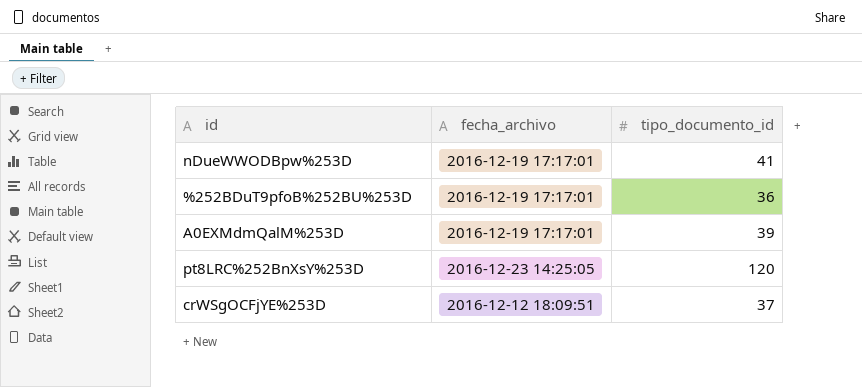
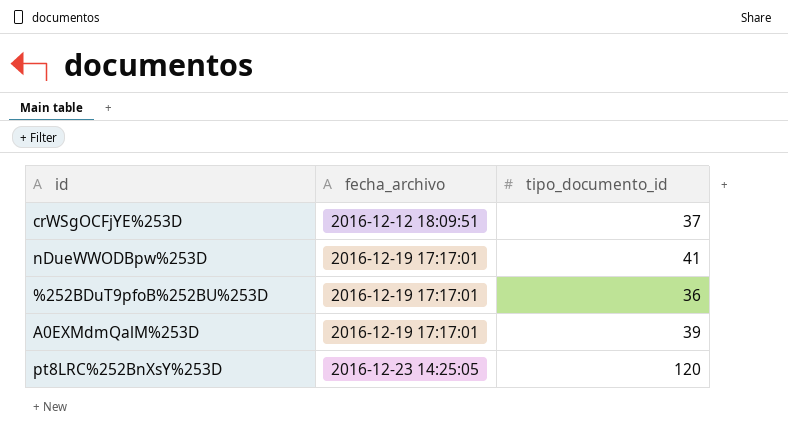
row order: none -> fecha_archivo ascending

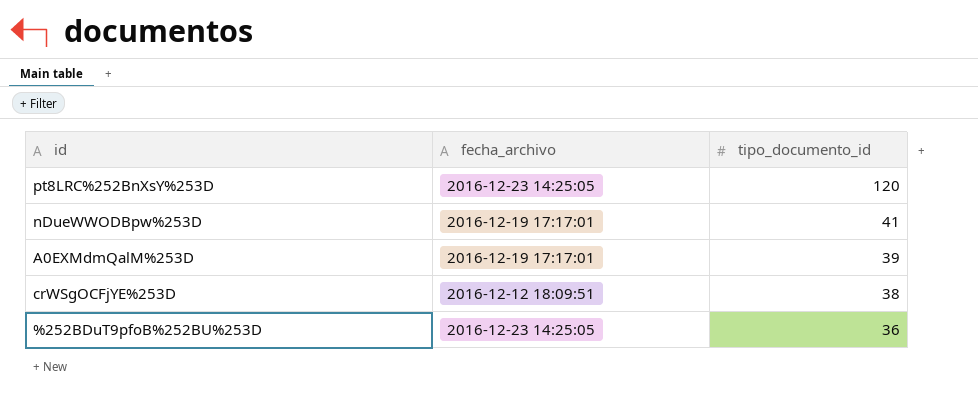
row order: fecha_archivo ascending -> tipo_documento_id descending
crWSgOCFjYE%253D | tipo_documento_id: 37 -> 38
%252BDuT9pfoB%252BU%253D | fecha_archivo: 2016-12-19 17:17:01 -> 2016-12-23 14:25:05

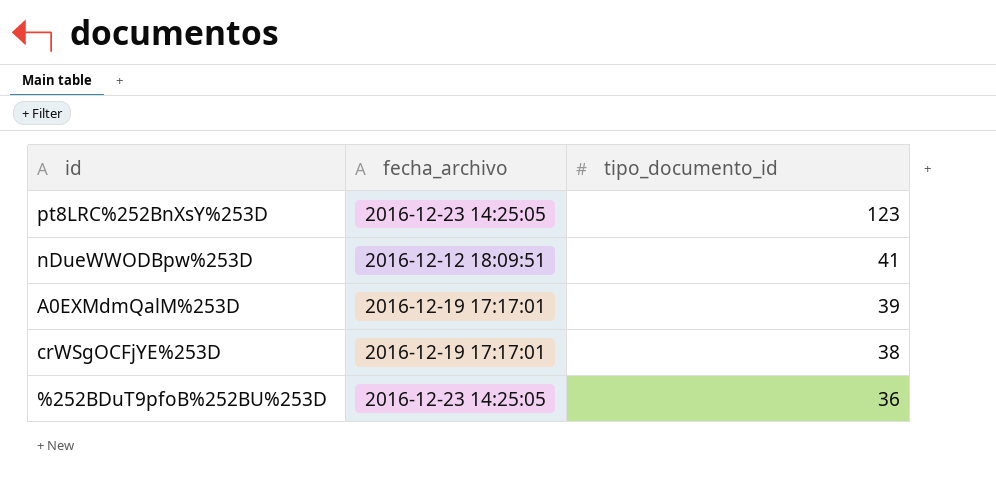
pt8LRC%252BnXsY%253D | tipo_documento_id: 120 -> 123
nDueWWODBpw%253D | fecha_archivo: 2016-12-19 17:17:01 -> 2016-12-12 18:09:51
crWSgOCFjYE%253D | fecha_archivo: 2016-12-12 18:09:51 -> 2016-12-19 17:17:01

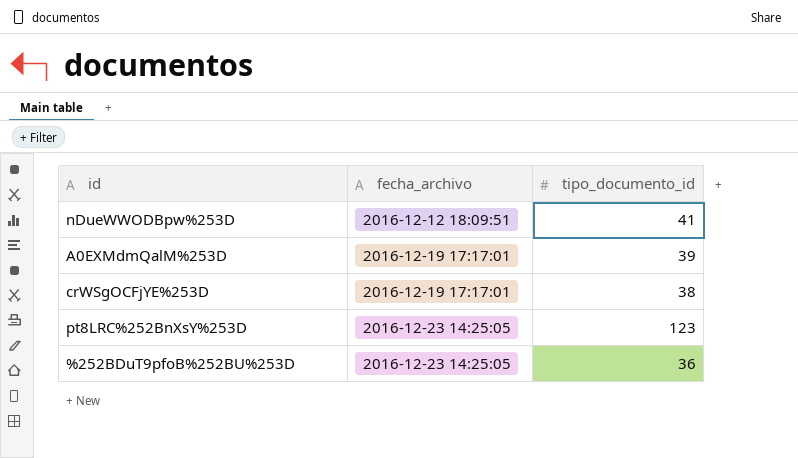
row order: tipo_documento_id descending -> fecha_archivo ascending

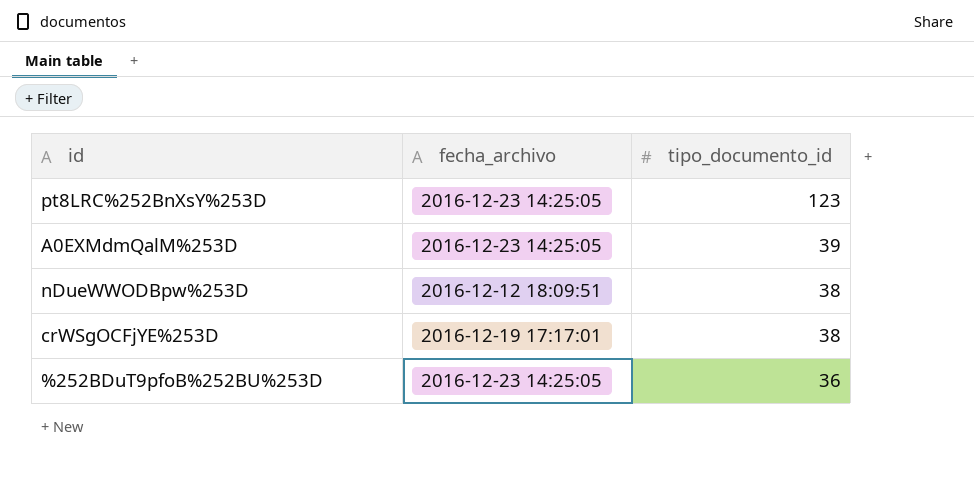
row order: fecha_archivo ascending -> tipo_documento_id descending
A0EXMdmQalM%253D | fecha_archivo: 2016-12-19 17:17:01 -> 2016-12-23 14:25:05
nDueWWODBpw%253D | tipo_documento_id: 41 -> 38

